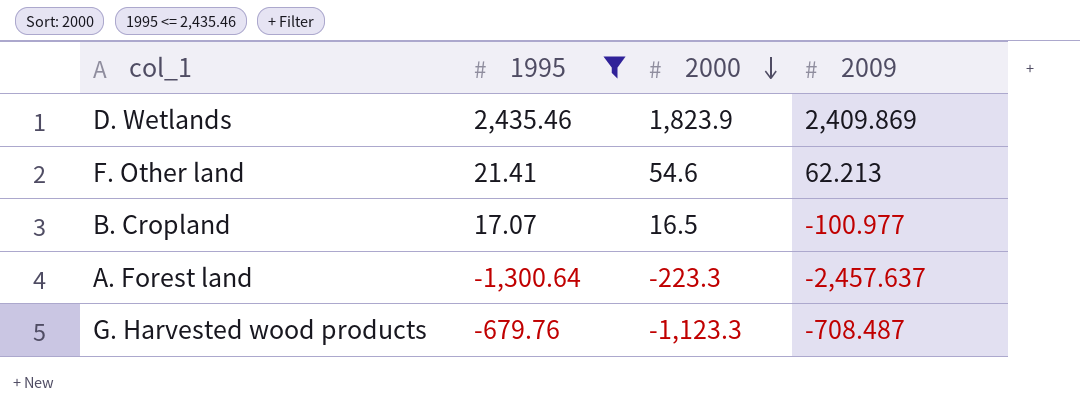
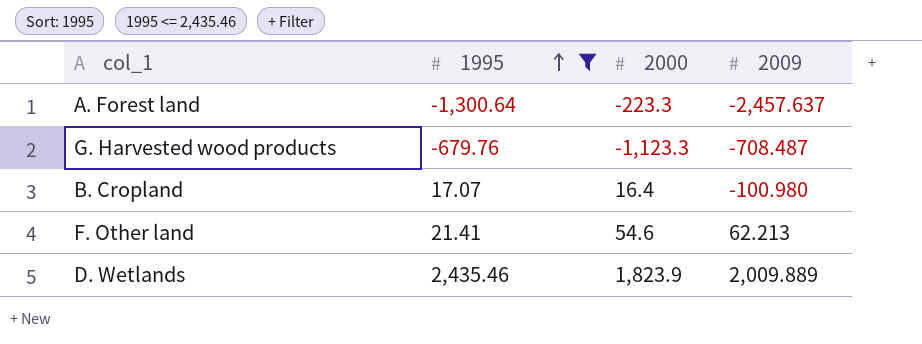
row order: 2000 descending -> 1995 ascending
B. Cropland | 2000: 16.5 -> 16.4
B. Cropland | 2009: -100.977 -> -100.980
D. Wetlands | 2009: 2,409.869 -> 2,009.889

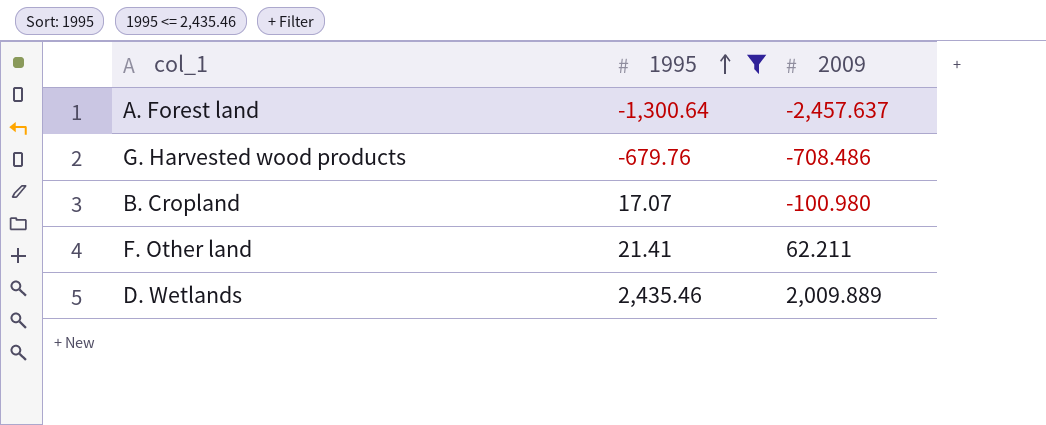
column 2000 | position: 3 -> none
G. Harvested wood products | 2009: -708.487 -> -708.486
F. Other land | 2009: 62.213 -> 62.211

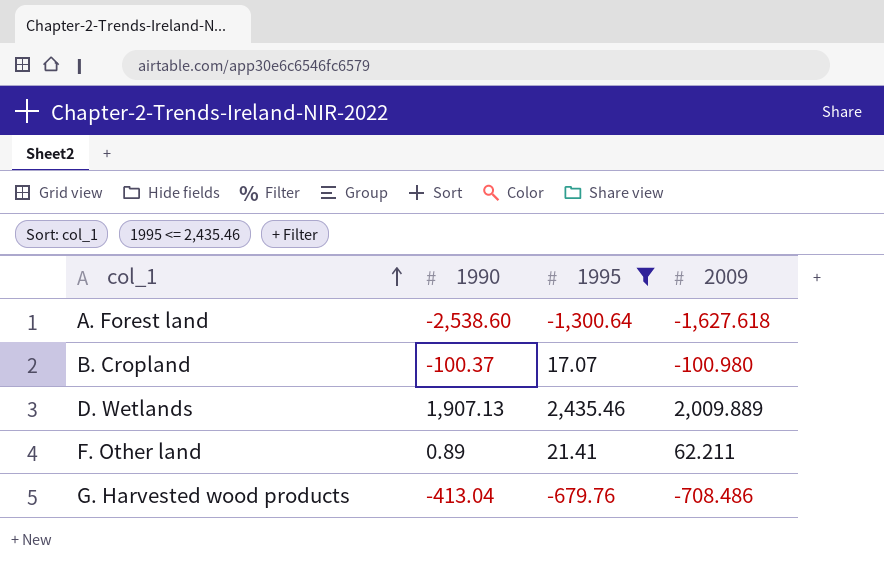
row order: 1995 ascending -> col_1 ascending
column 1990 | position: none -> 2
A. Forest land | 2009: -2,457.637 -> -1,627.618

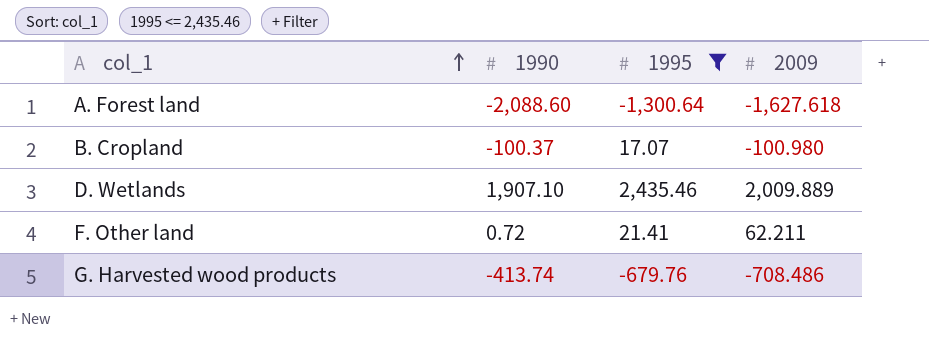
A. Forest land | 1990: -2,538.60 -> -2,088.60
D. Wetlands | 1990: 1,907.13 -> 1,907.10
F. Other land | 1990: 0.89 -> 0.72
G. Harvested wood products | 1990: -413.04 -> -413.74

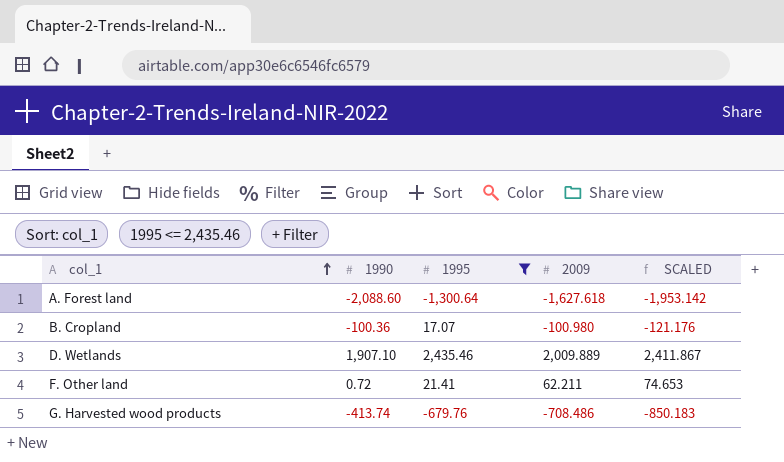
column SCALED | formula: none -> [2009] * 1.2
B. Cropland | 1990: -100.37 -> -100.36

